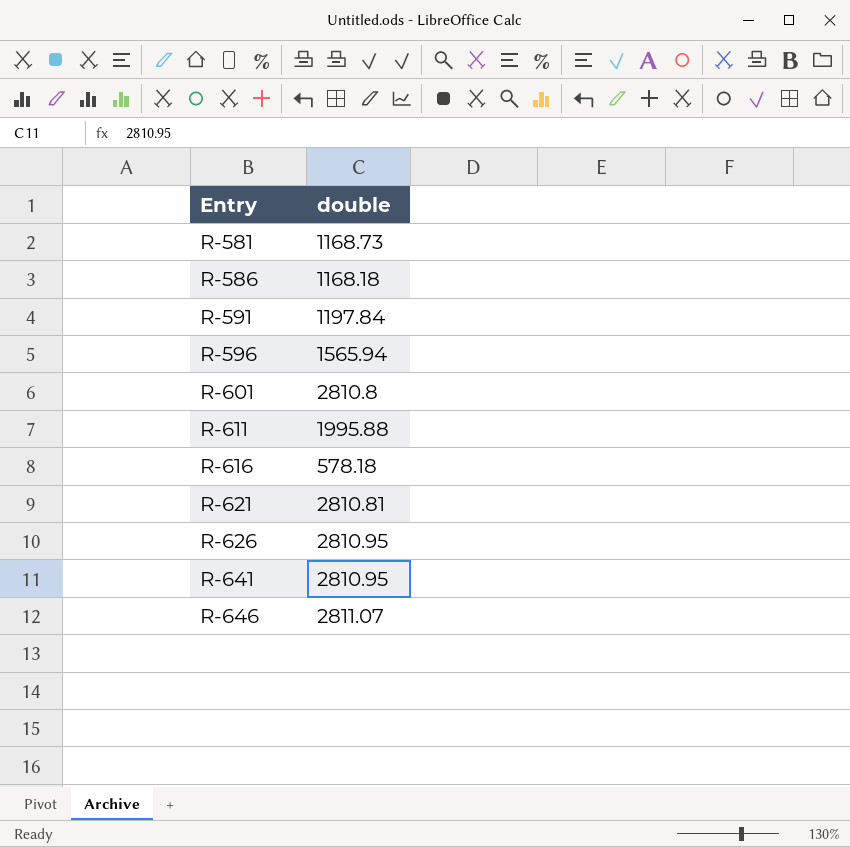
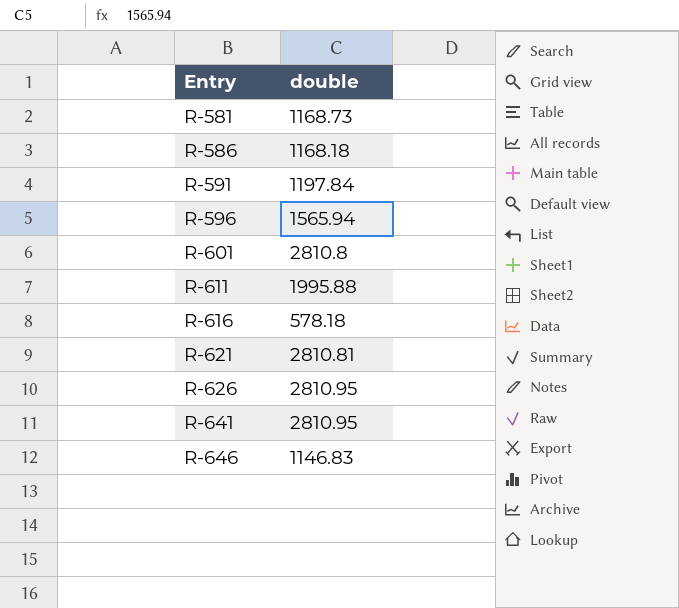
R-646 | double: 2811.07 -> 1146.83

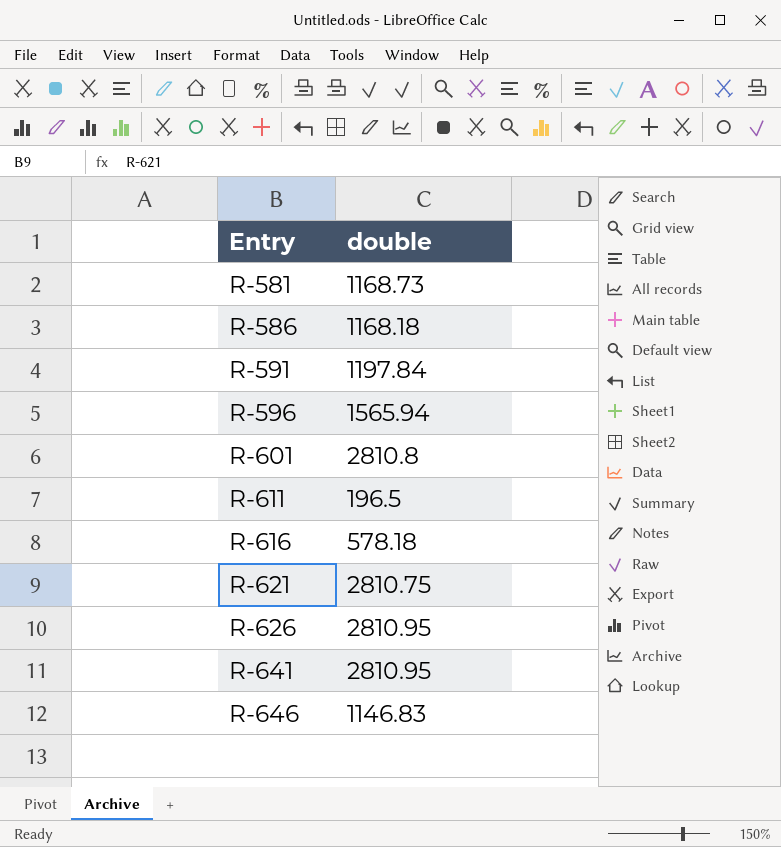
R-611 | double: 1995.88 -> 196.5
R-621 | double: 2810.81 -> 2810.75

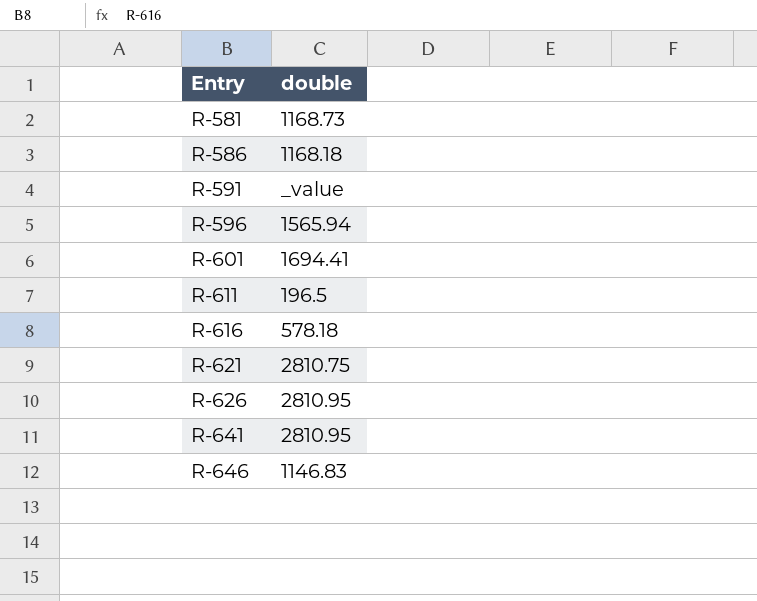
R-591 | double: 1197.84 -> _value
R-601 | double: 2810.8 -> 1694.41

